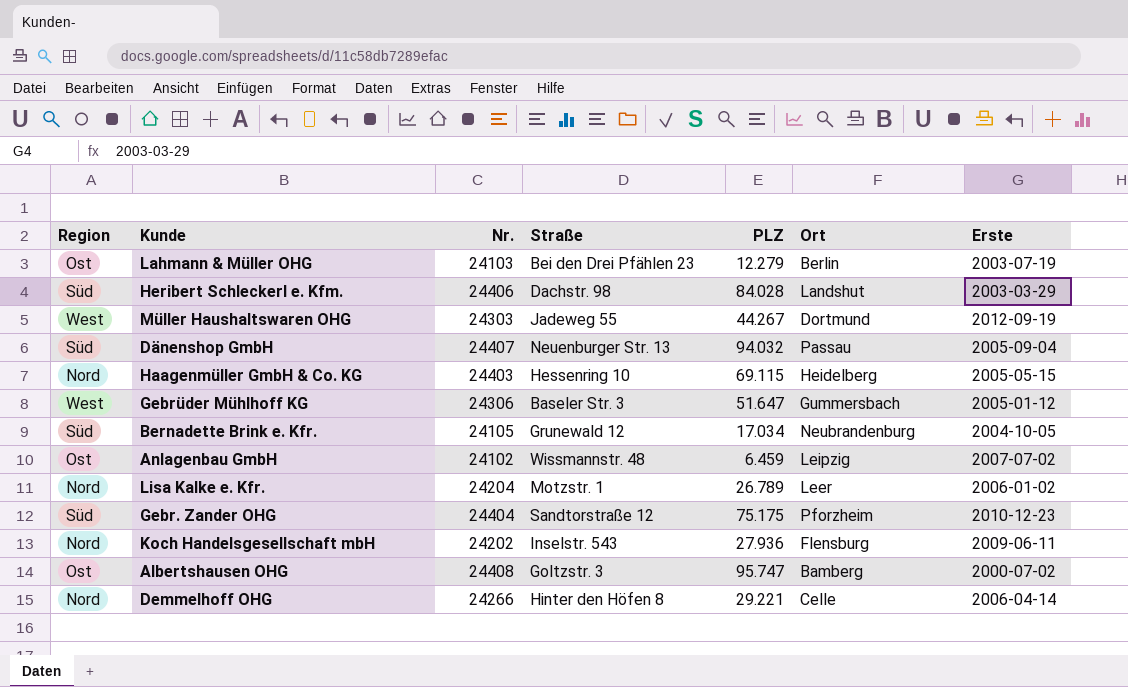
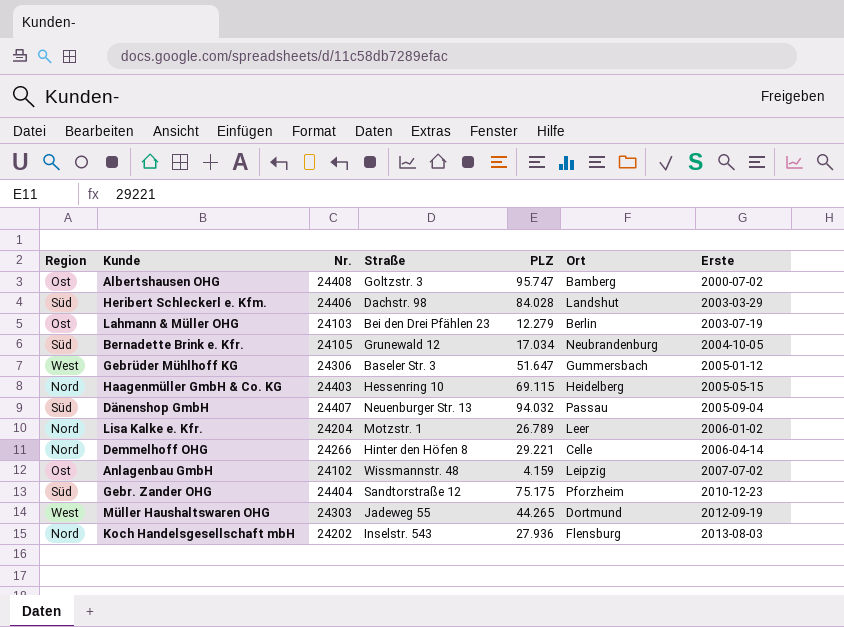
row order: none -> Erste ascending
Anlagenbau GmbH | PLZ: 6.459 -> 4.159
Müller Haushaltswaren OHG | PLZ: 44.267 -> 44.265
Koch Handelsgesellschaft mbH | Erste: 2009-06-11 -> 2013-08-03

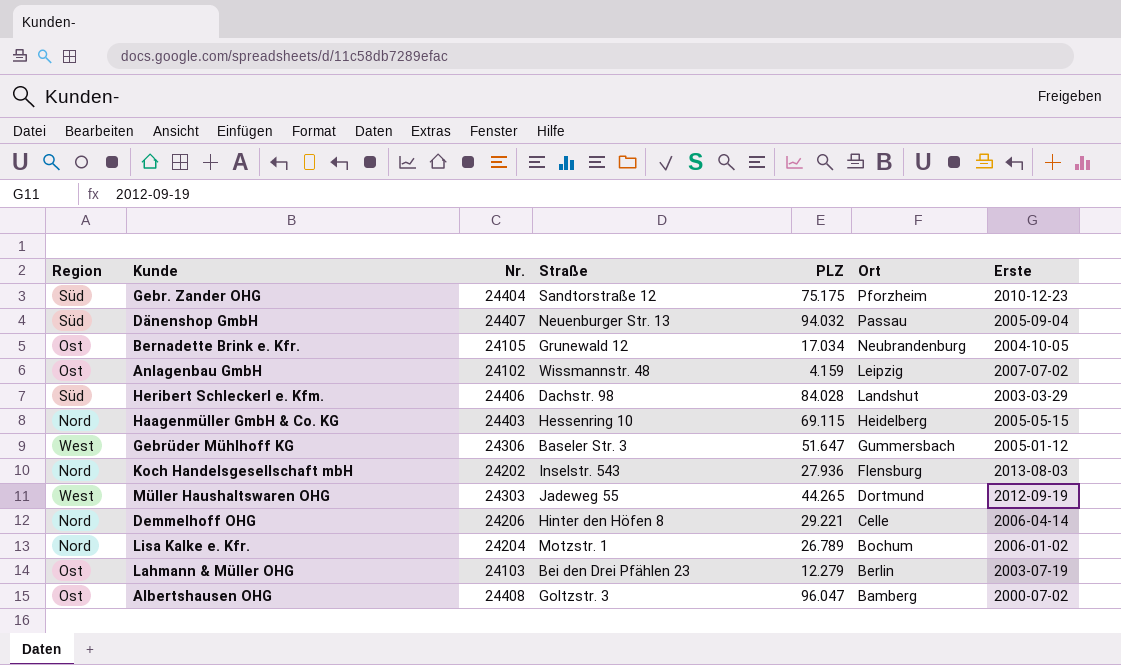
row order: Erste ascending -> Ort descending
Bernadette Brink e. Kfr. | Region: Süd -> Ost
Demmelhoff OHG | Nr.: 24266 -> 24206
Lisa Kalke e. Kfr. | Ort: Leer -> Bochum
Albertshausen OHG | PLZ: 95.747 -> 96.047

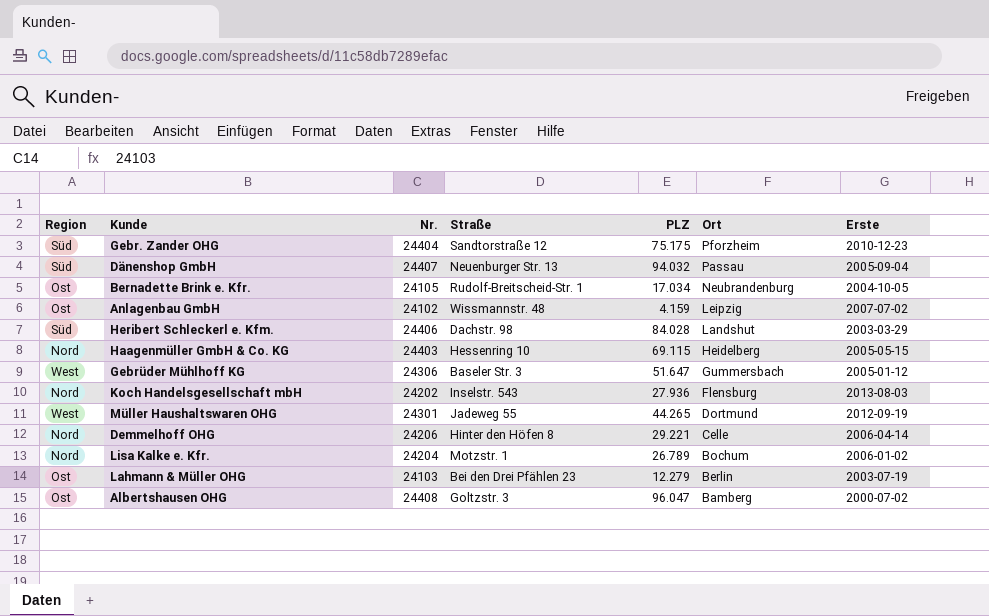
Bernadette Brink e. Kfr. | Straße: Grunewald 12 -> Rudolf-Breitscheid-Str. 1
Müller Haushaltswaren OHG | Nr.: 24303 -> 24301

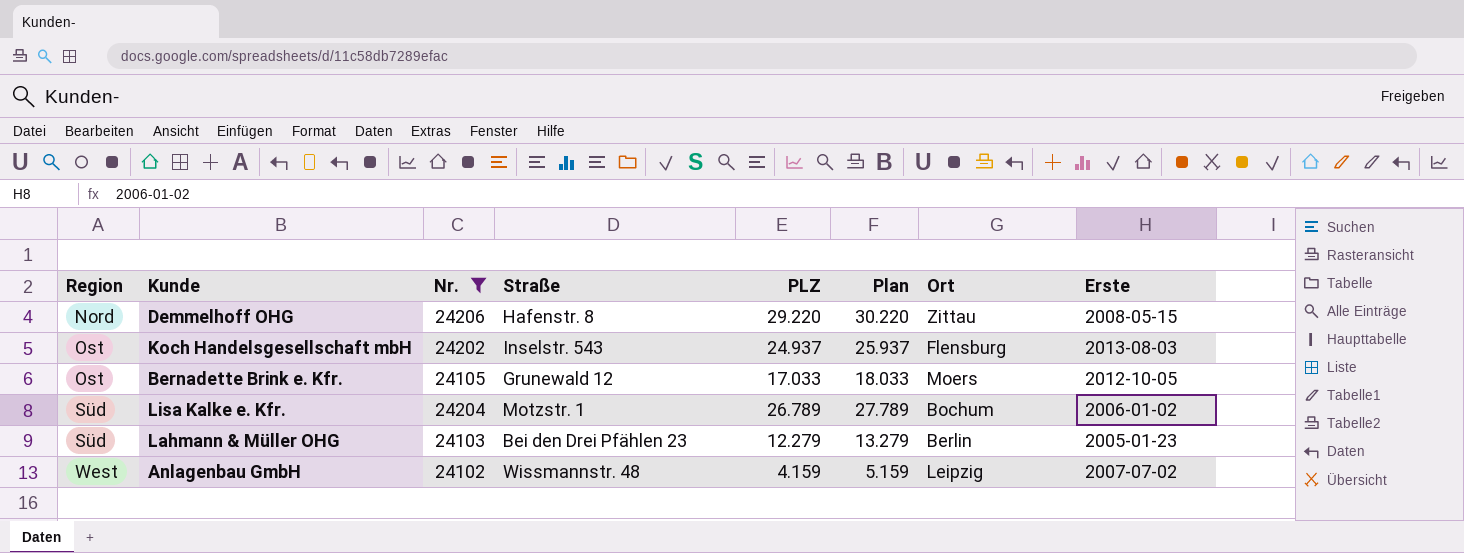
filter: none -> Nr. <= 24206
row order: Ort descending -> Region ascending
column Plan | formula: none -> [PLZ] + 1000
Demmelhoff OHG | Straße: Hinter den Höfen 8 -> Hafenstr. 8
Demmelhoff OHG | PLZ: 29.221 -> 29.220
Demmelhoff OHG | Ort: Celle -> Zittau
Demmelhoff OHG | Erste: 2006-04-14 -> 2008-05-15
Koch Handelsgesellschaft mbH | Region: Nord -> Ost
Koch Handelsgesellschaft mbH | PLZ: 27.936 -> 24.937
Bernadette Brink e. Kfr. | Straße: Rudolf-Breitscheid-Str. 1 -> Grunewald 12
Bernadette Brink e. Kfr. | PLZ: 17.034 -> 17.033
Bernadette Brink e. Kfr. | Ort: Neubrandenburg -> Moers
Bernadette Brink e. Kfr. | Erste: 2004-10-05 -> 2012-10-05
Lisa Kalke e. Kfr. | Region: Nord -> Süd
Lahmann & Müller OHG | Region: Ost -> Süd
Lahmann & Müller OHG | Erste: 2003-07-19 -> 2005-01-23
Anlagenbau GmbH | Region: Ost -> West

